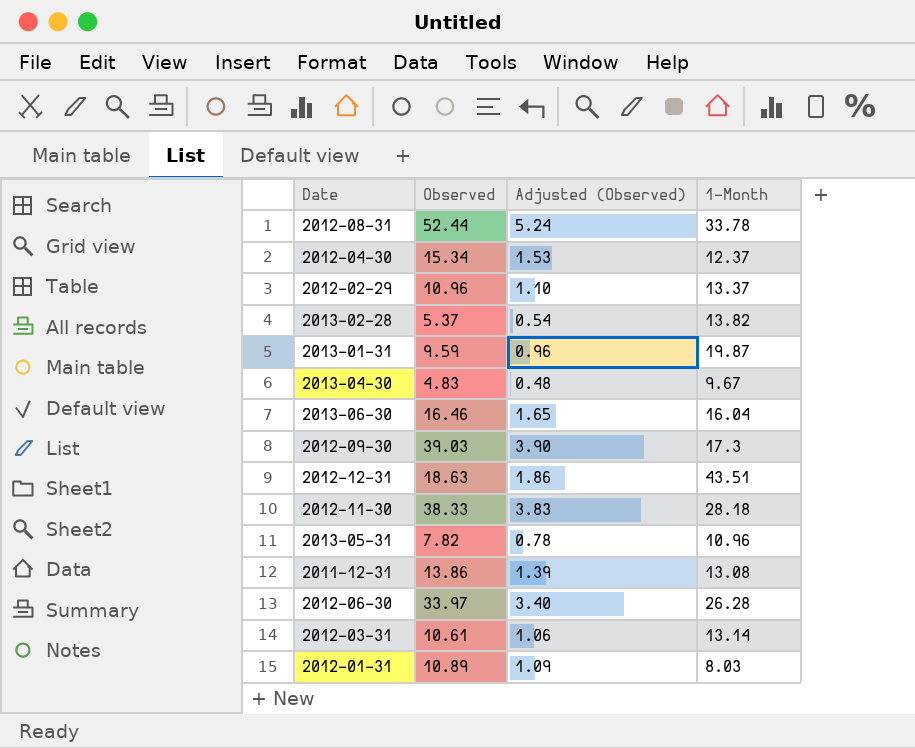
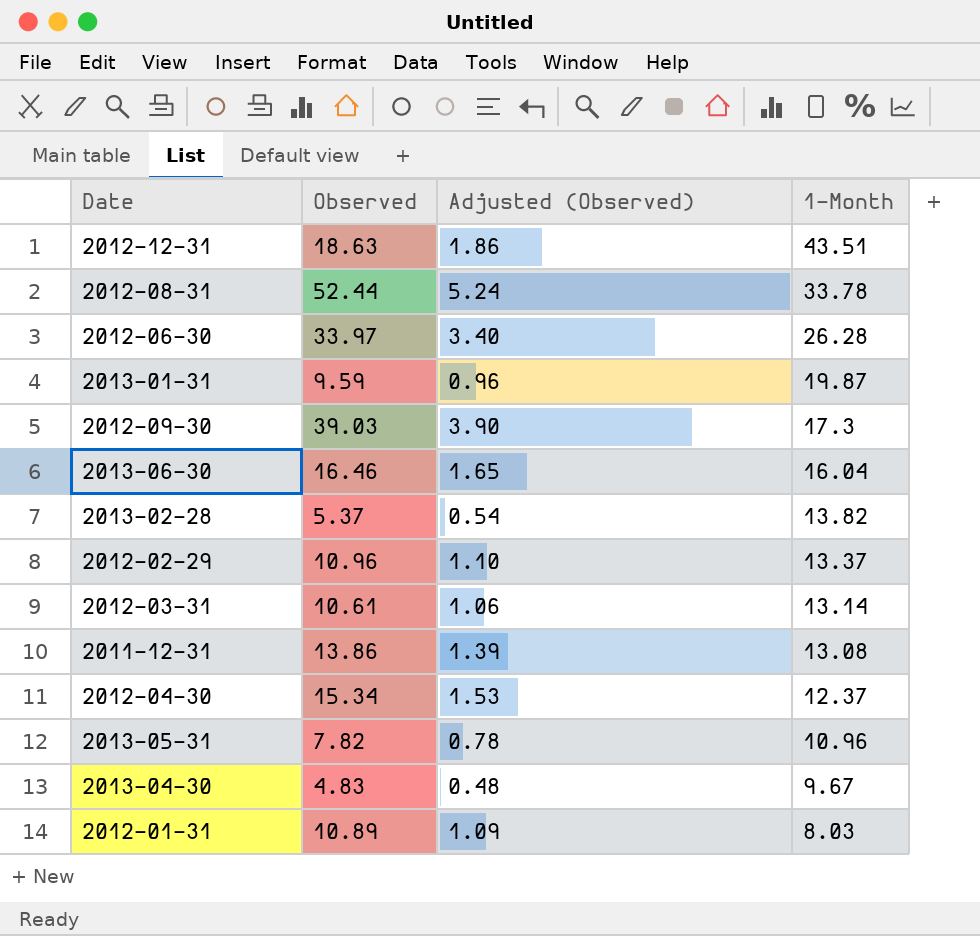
row order: none -> 1-Month descending
row 2012-11-30: 38.33 | 3.83 | 28.18 -> none

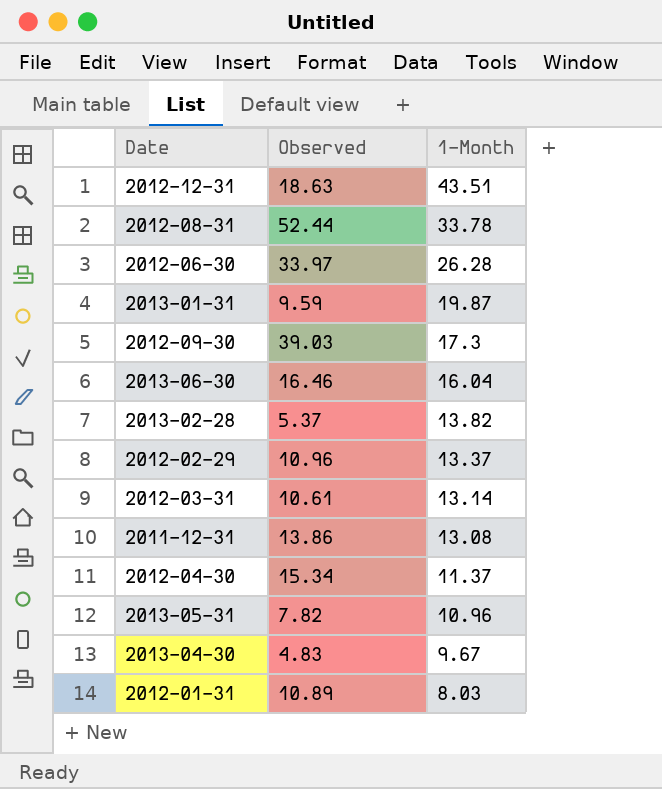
column Adjusted (Observed) | formula: [Observed] * 0.1 -> none
2012-04-30 | 1-Month: 12.37 -> 11.37

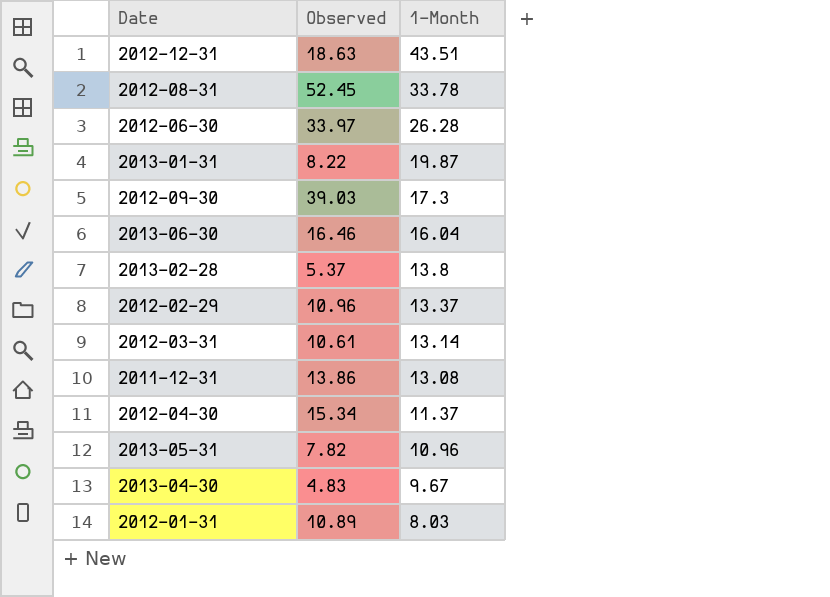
2012-08-31 | Observed: 52.44 -> 52.45
2013-01-31 | Observed: 9.59 -> 8.22
2013-02-28 | 1-Month: 13.82 -> 13.8

